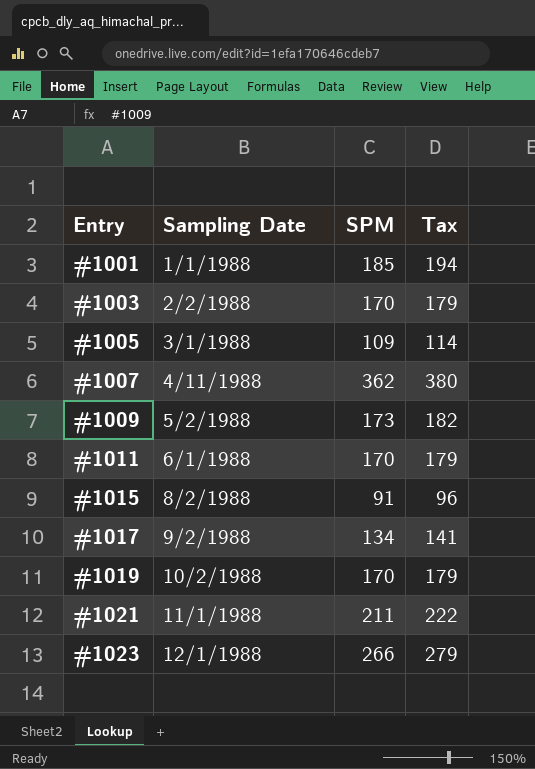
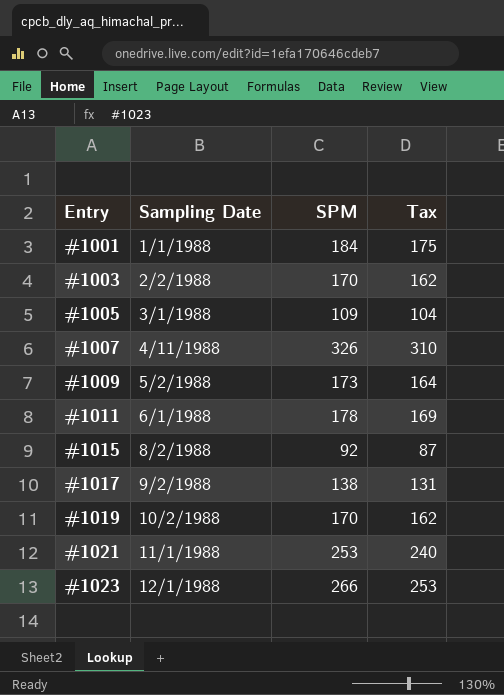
column Tax | formula: [SPM] * 1.05 -> [SPM] * 0.95
#1001 | SPM: 185 -> 184
#1007 | SPM: 362 -> 326
#1011 | SPM: 170 -> 178
#1015 | SPM: 91 -> 92
#1017 | SPM: 134 -> 138
#1021 | SPM: 211 -> 253

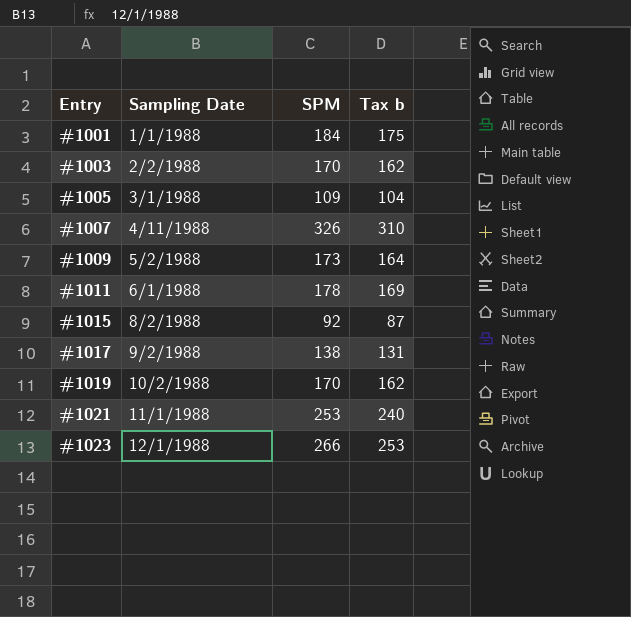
column name: Tax -> Tax b

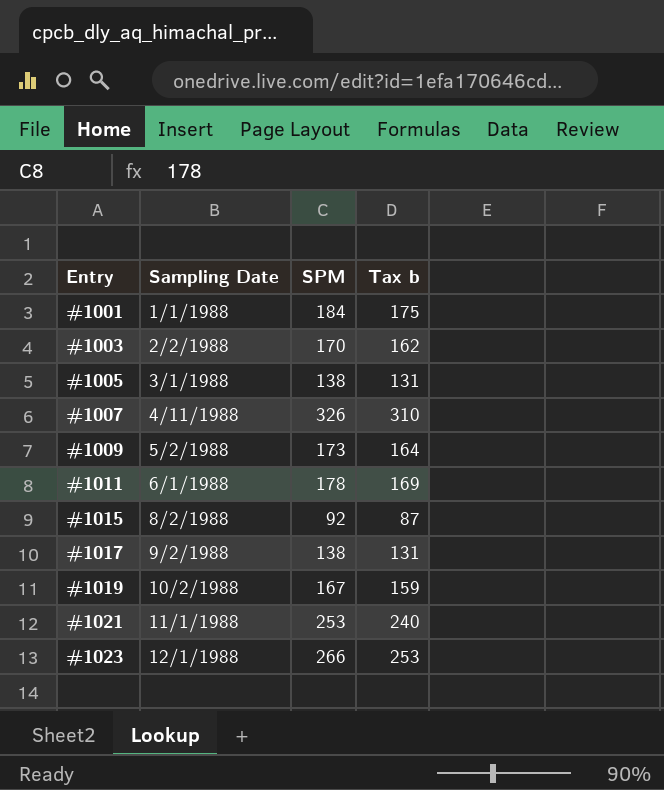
#1005 | SPM: 109 -> 138
#1005 | Tax b: 104 -> 131
#1019 | SPM: 170 -> 167
#1019 | Tax b: 162 -> 159

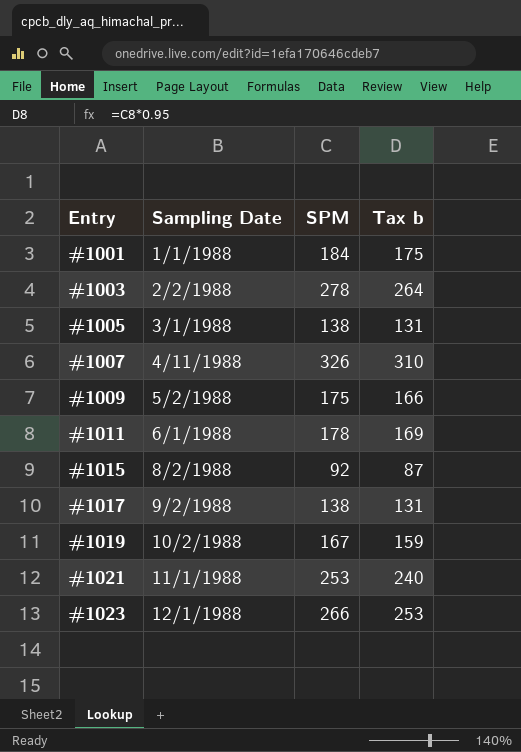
#1003 | SPM: 170 -> 278
#1003 | Tax b: 162 -> 264
#1009 | SPM: 173 -> 175
#1009 | Tax b: 164 -> 166

